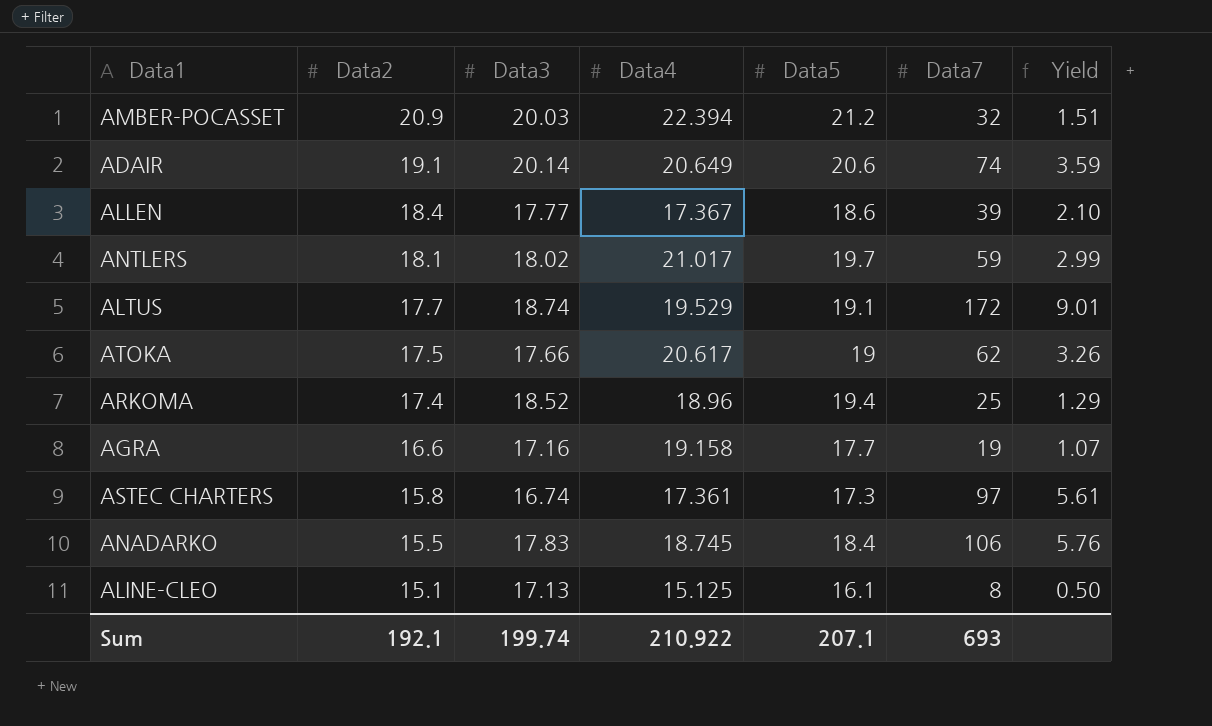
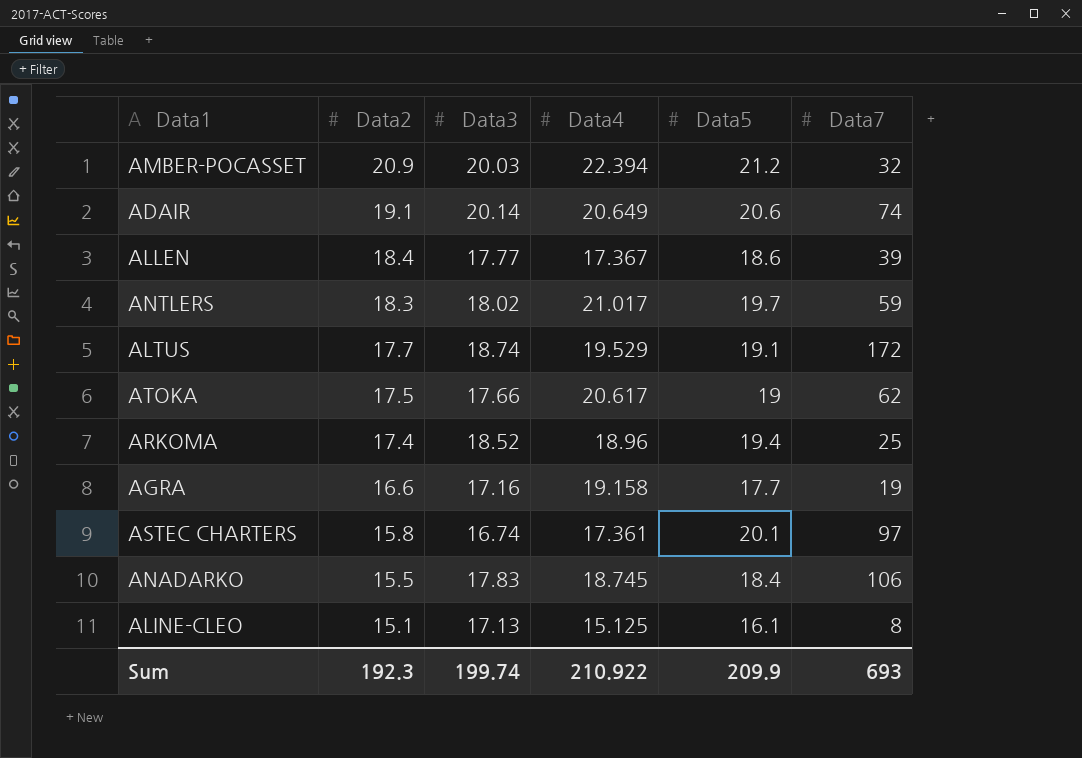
column Yield | formula: [Data7] / [Data5] -> none
ANTLERS | Data2: 18.1 -> 18.3
ASTEC CHARTERS | Data5: 17.3 -> 20.1
Sum | Data2: 192.1 -> 192.3
Sum | Data5: 207.1 -> 209.9

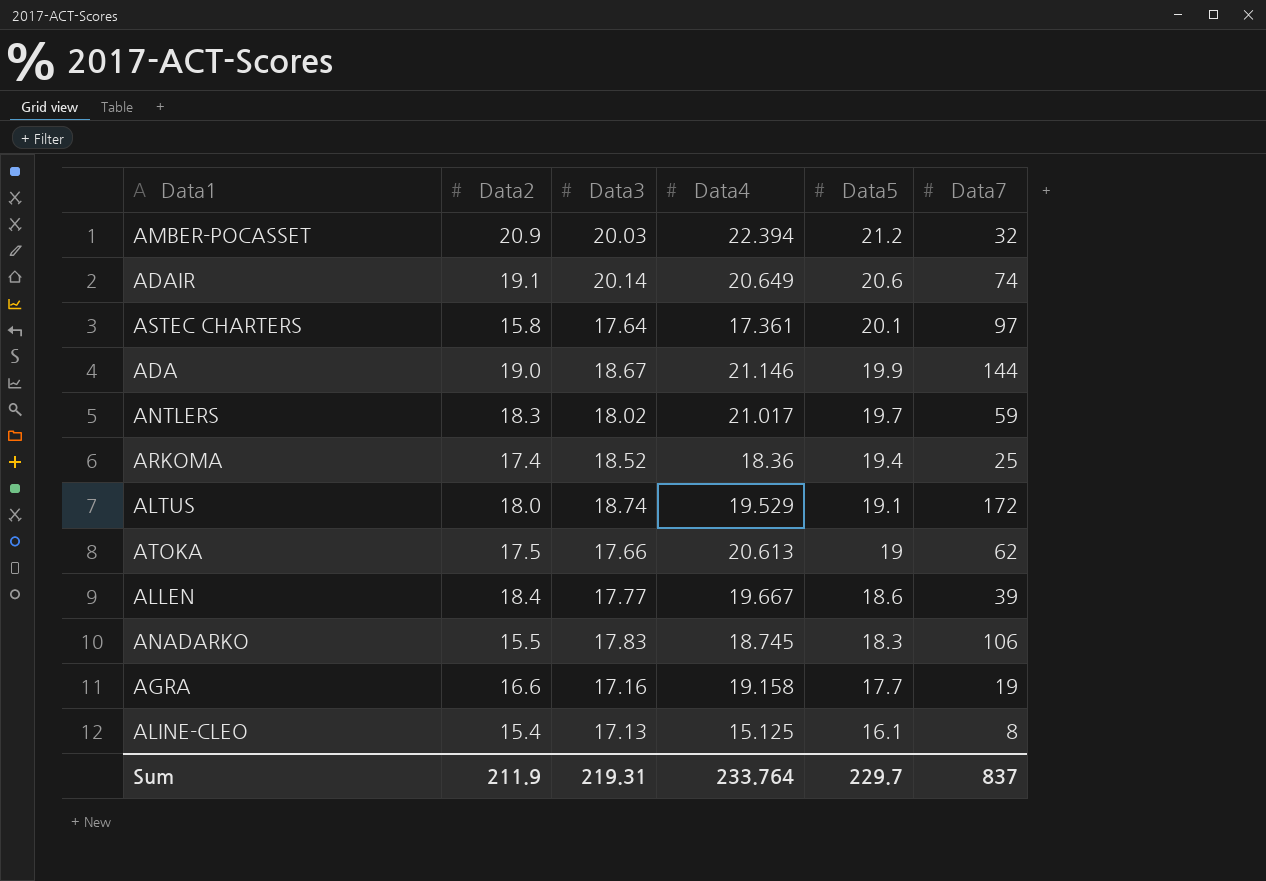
row order: Data2 descending -> Data5 descending
ASTEC CHARTERS | Data3: 16.74 -> 17.64
row ADA: none -> 19.0 | 18.67 | 21.146 | 19.9 | 144
ARKOMA | Data4: 18.96 -> 18.36
ALTUS | Data2: 17.7 -> 18.0
ATOKA | Data4: 20.617 -> 20.613
ALLEN | Data4: 17.367 -> 19.667
ANADARKO | Data5: 18.4 -> 18.3
ALINE-CLEO | Data2: 15.1 -> 15.4
Sum | Data2: 192.3 -> 211.9
Sum | Data3: 199.74 -> 219.31
Sum | Data4: 210.922 -> 233.764
Sum | Data5: 209.9 -> 229.7
Sum | Data7: 693 -> 837

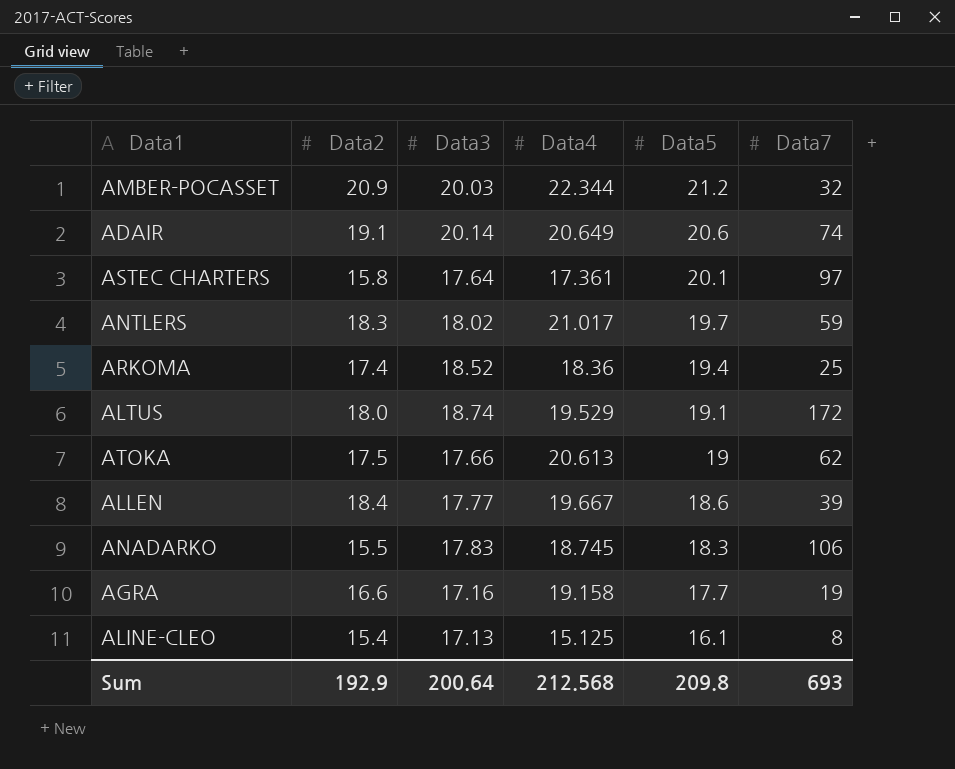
row ADA: 19.0 | 18.67 | 21.146 | 19.9 | 144 -> none
AMBER-POCASSET | Data4: 22.394 -> 22.344
Sum | Data2: 211.9 -> 192.9
Sum | Data3: 219.31 -> 200.64
Sum | Data4: 233.764 -> 212.568
Sum | Data5: 229.7 -> 209.8
Sum | Data7: 837 -> 693

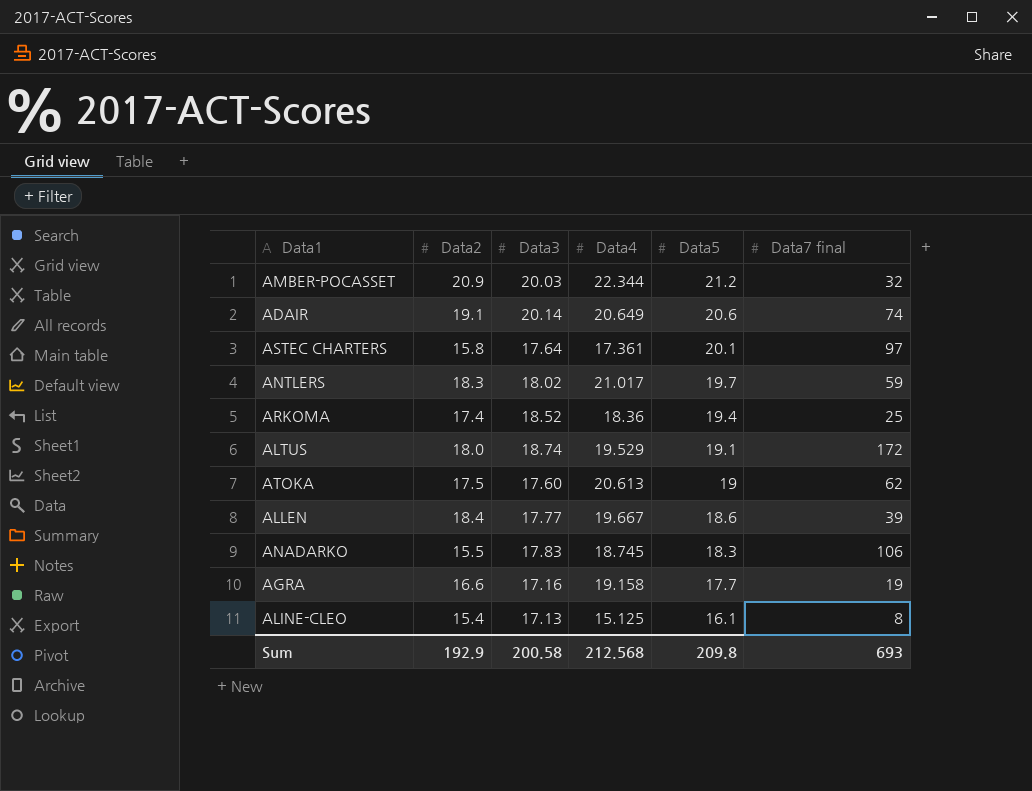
column name: Data7 -> Data7 final
ATOKA | Data3: 17.66 -> 17.60
Sum | Data3: 200.64 -> 200.58

